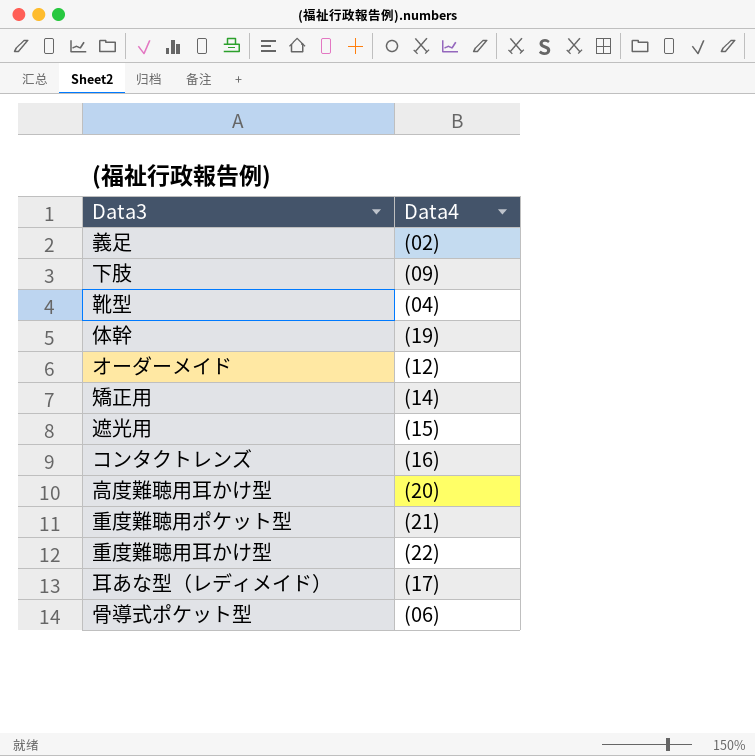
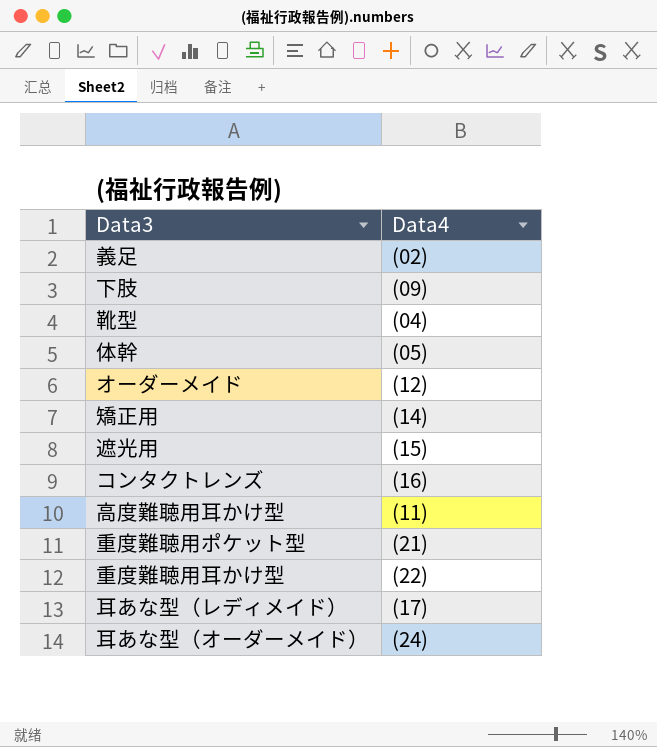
row 骨導式ポケット型: (06) -> none
体幹 | Data4: (19) -> (05)
高度難聴用耳かけ型 | Data4: (20) -> (11)
row 耳あな型（オーダーメイド）: none -> (24)

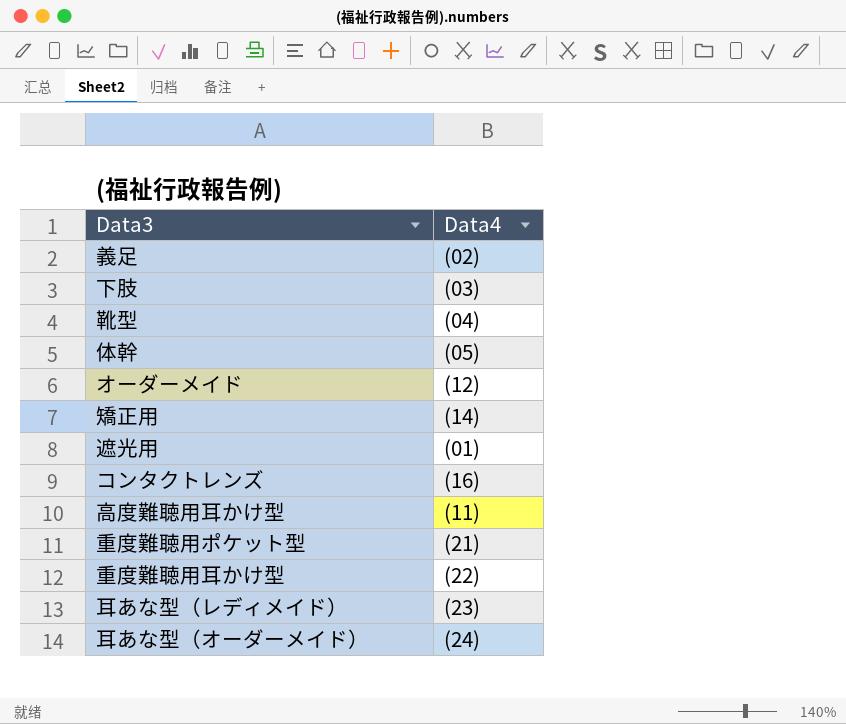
下肢 | Data4: (09) -> (03)
遮光用 | Data4: (15) -> (01)
耳あな型（レディメイド） | Data4: (17) -> (23)

